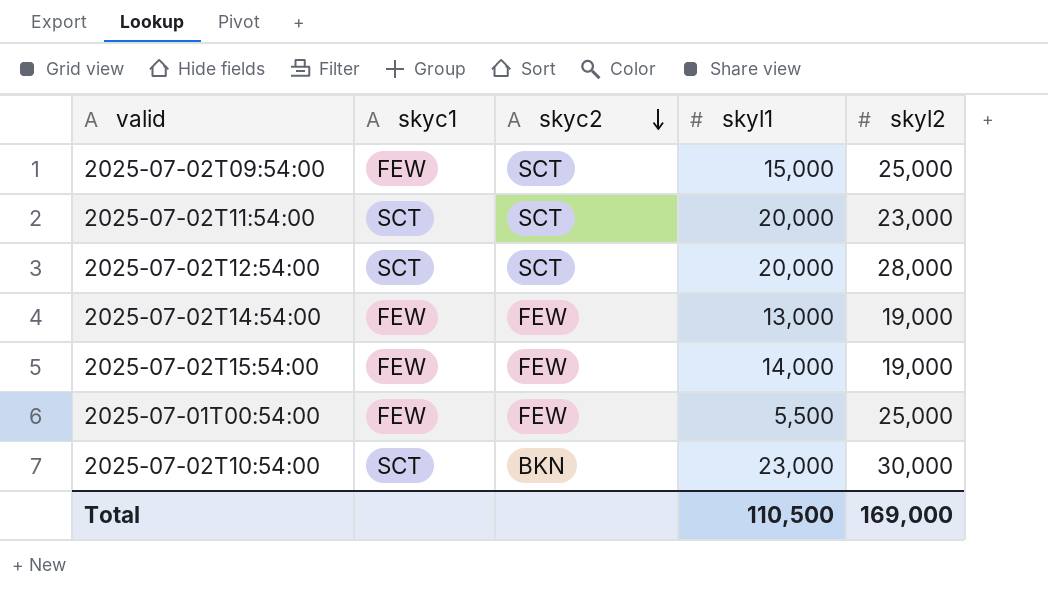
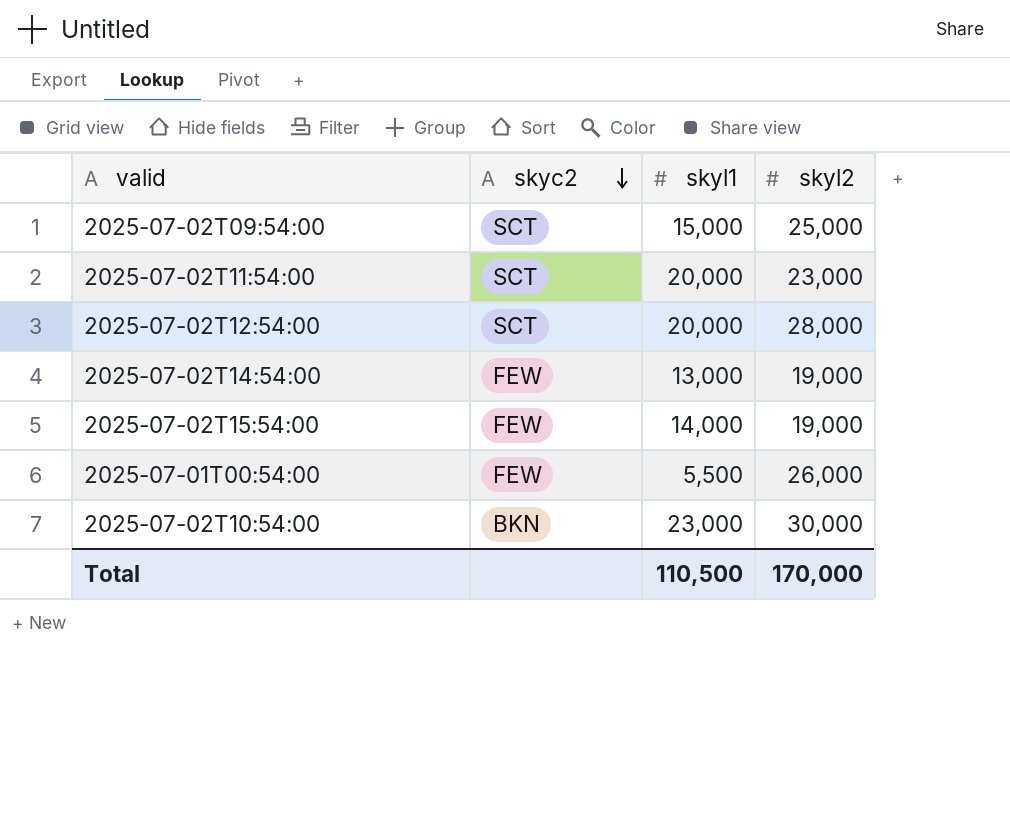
column skyc1 | position: 2 -> none
2025-07-01T00:54:00 | skyl2: 25,000 -> 26,000
Total | skyl2: 169,000 -> 170,000

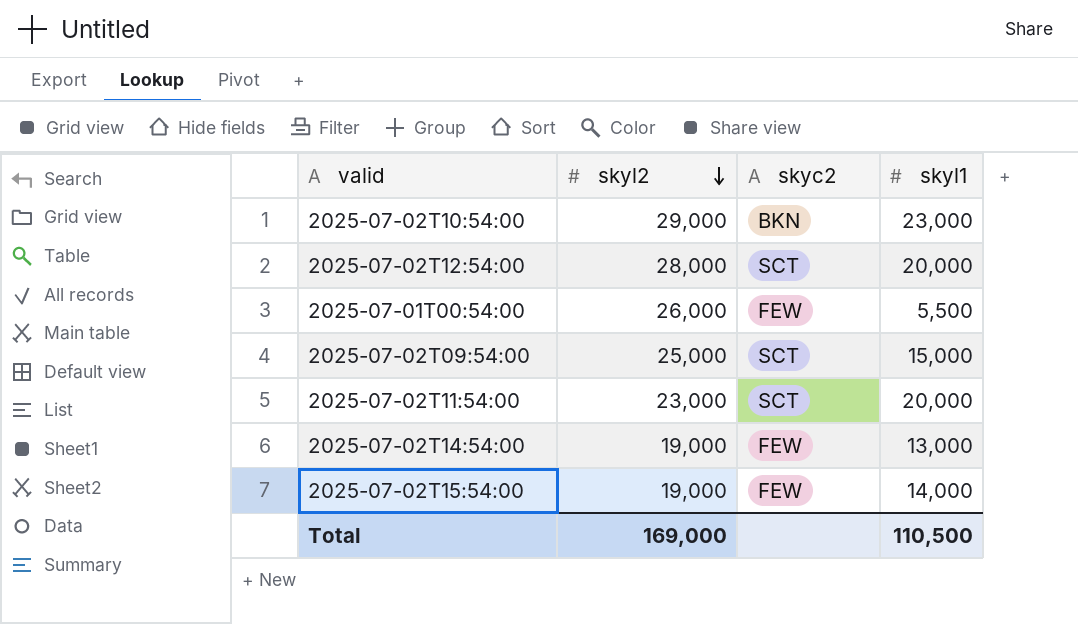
row order: skyc2 descending -> skyl2 descending
column skyl2 | position: 4 -> 2
2025-07-02T10:54:00 | skyl2: 30,000 -> 29,000
Total | skyl2: 170,000 -> 169,000

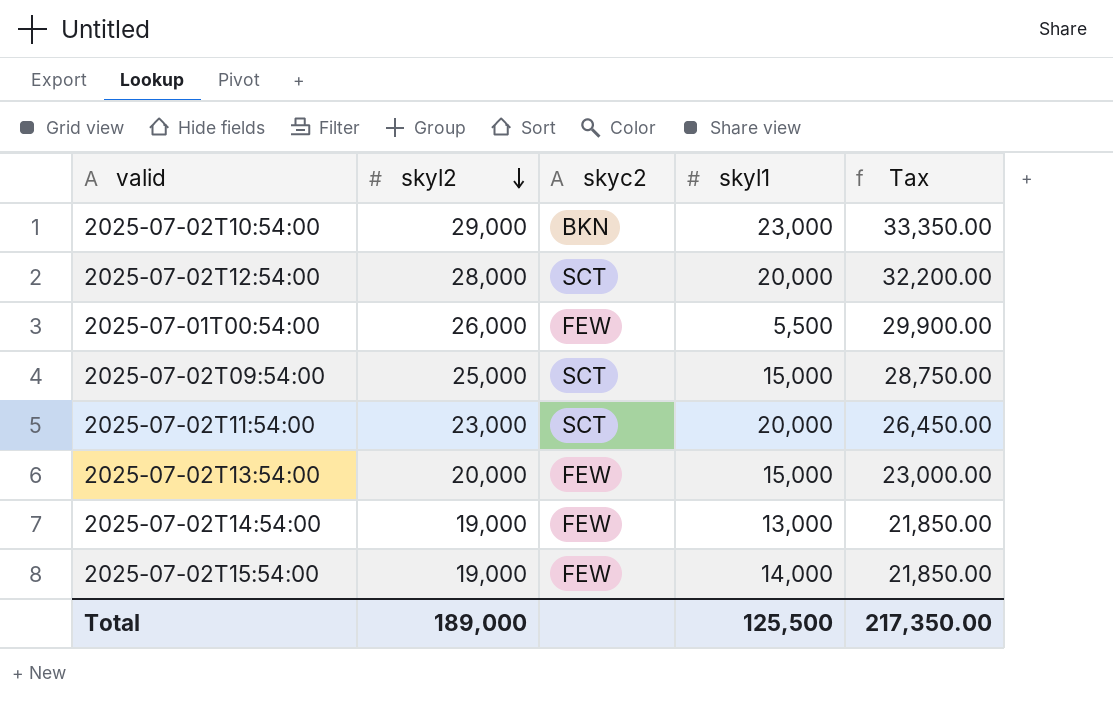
column Tax | formula: none -> [skyl2] * 1.15
row 2025-07-02T13:54:00: none -> 20,000 | FEW | 15,000 | 23,000.00
Total | skyl2: 169,000 -> 189,000
Total | skyl1: 110,500 -> 125,500

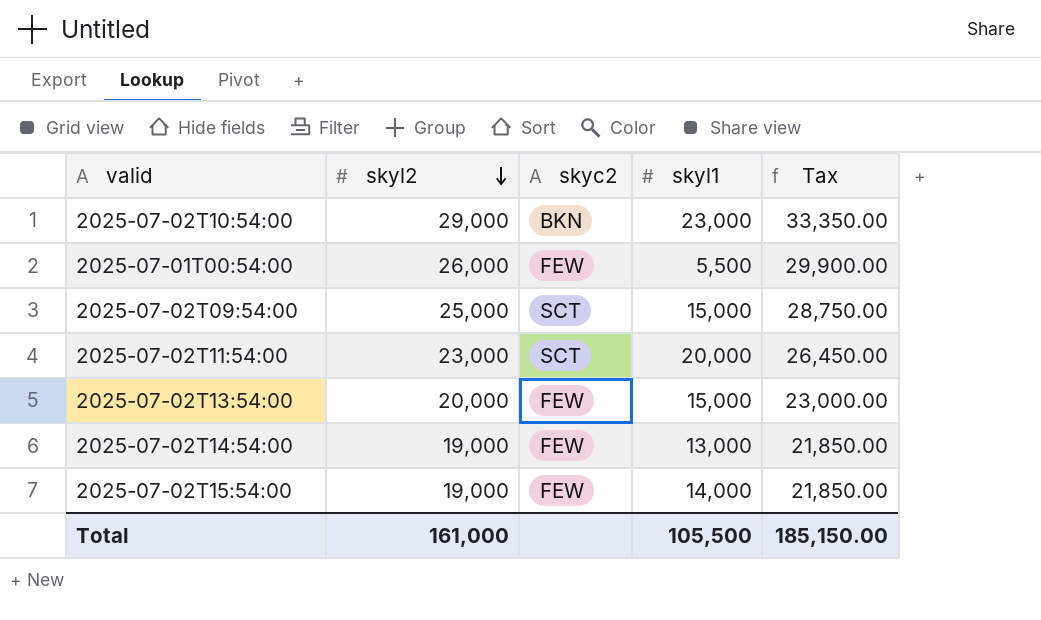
row 2025-07-02T12:54:00: 28,000 | SCT | 20,000 | 32,200.00 -> none
Total | skyl2: 189,000 -> 161,000
Total | skyl1: 125,500 -> 105,500
Total | Tax: 217,350.00 -> 185,150.00

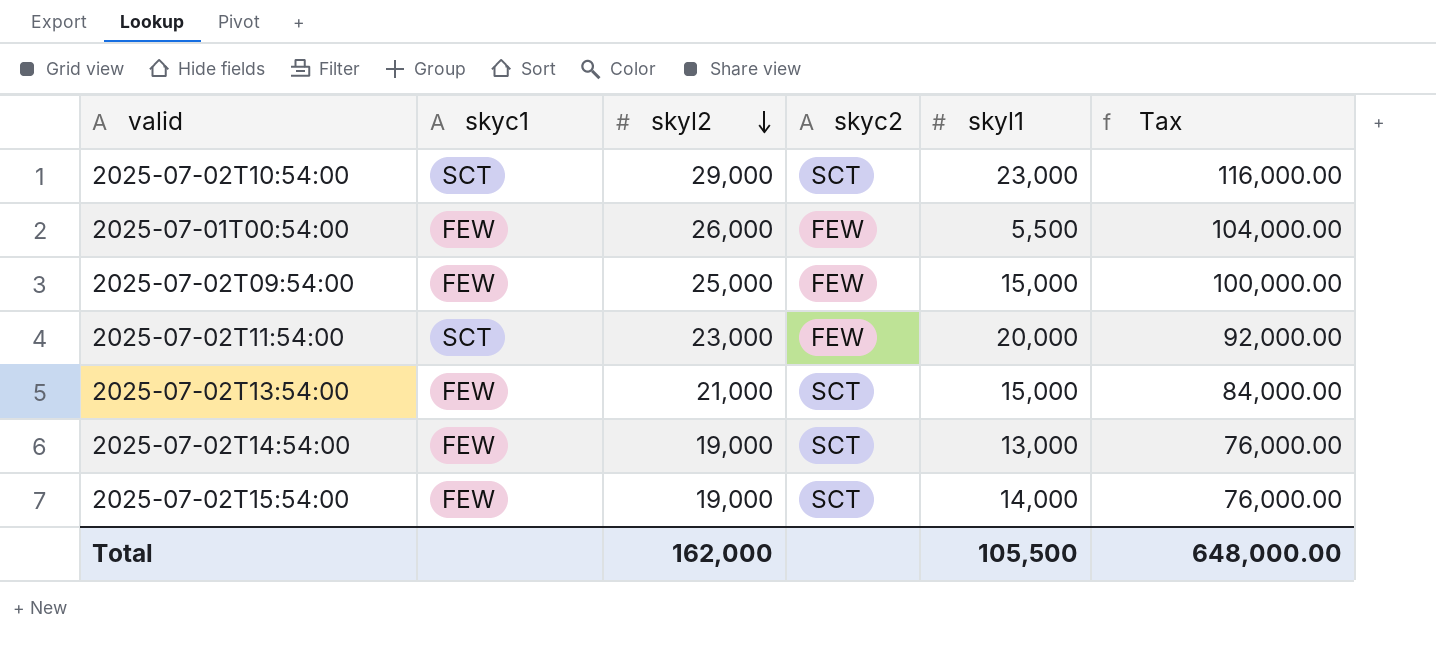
column skyc1 | position: none -> 2
column Tax | formula: [skyl2] * 1.15 -> [skyl2] * 4
2025-07-02T10:54:00 | skyc2: BKN -> SCT
2025-07-02T09:54:00 | skyc2: SCT -> FEW
2025-07-02T11:54:00 | skyc2: SCT -> FEW
2025-07-02T13:54:00 | skyl2: 20,000 -> 21,000
2025-07-02T13:54:00 | skyc2: FEW -> SCT
2025-07-02T14:54:00 | skyc2: FEW -> SCT
2025-07-02T15:54:00 | skyc2: FEW -> SCT
Total | skyl2: 161,000 -> 162,000
Total | Tax: 185,150.00 -> 648,000.00

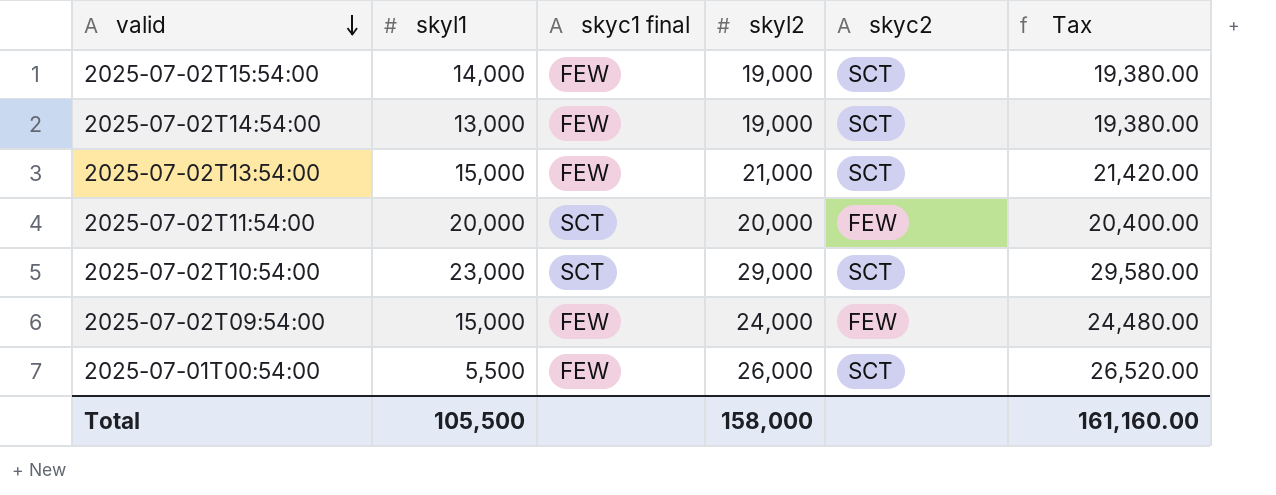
row order: skyl2 descending -> valid descending
column skyl1 | position: 5 -> 2
column name: skyc1 -> skyc1 final
column Tax | formula: [skyl2] * 4 -> [skyl2] * 1.02
2025-07-02T11:54:00 | skyl2: 23,000 -> 20,000
2025-07-02T09:54:00 | skyl2: 25,000 -> 24,000
2025-07-01T00:54:00 | skyc2: FEW -> SCT
Total | skyl2: 162,000 -> 158,000
Total | Tax: 648,000.00 -> 161,160.00

